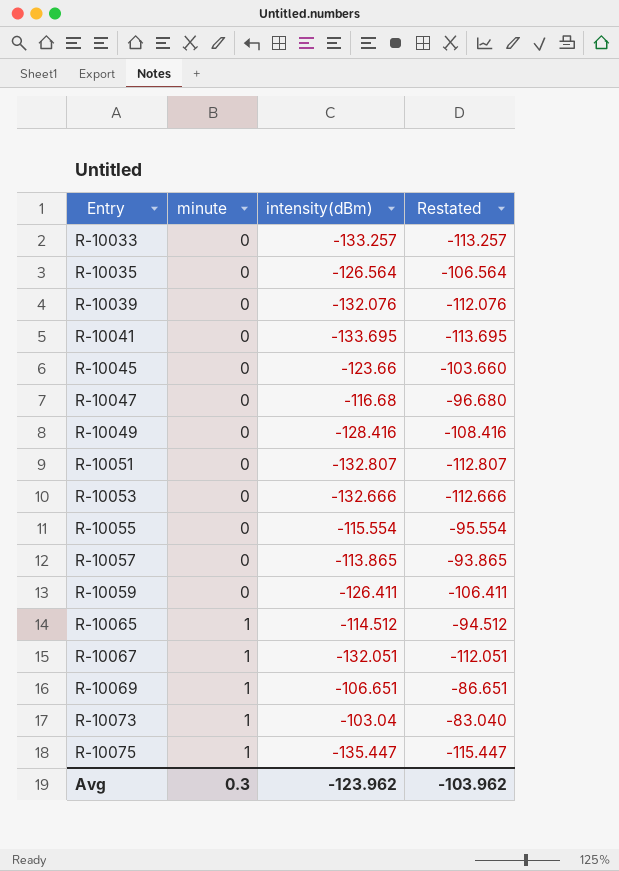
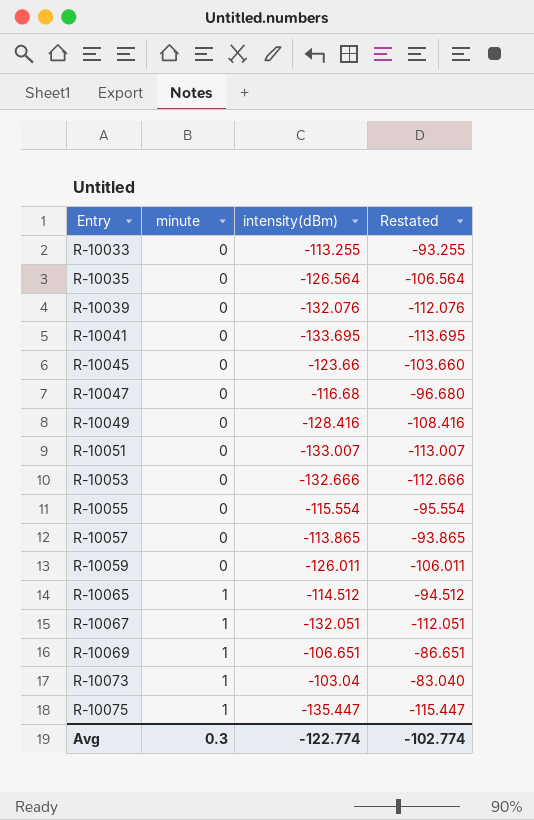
R-10033 | intensity(dBm): -133.257 -> -113.255
R-10033 | Restated: -113.257 -> -93.255
R-10051 | intensity(dBm): -132.807 -> -133.007
R-10051 | Restated: -112.807 -> -113.007
R-10059 | intensity(dBm): -126.411 -> -126.011
R-10059 | Restated: -106.411 -> -106.011
Avg | intensity(dBm): -123.962 -> -122.774
Avg | Restated: -103.962 -> -102.774

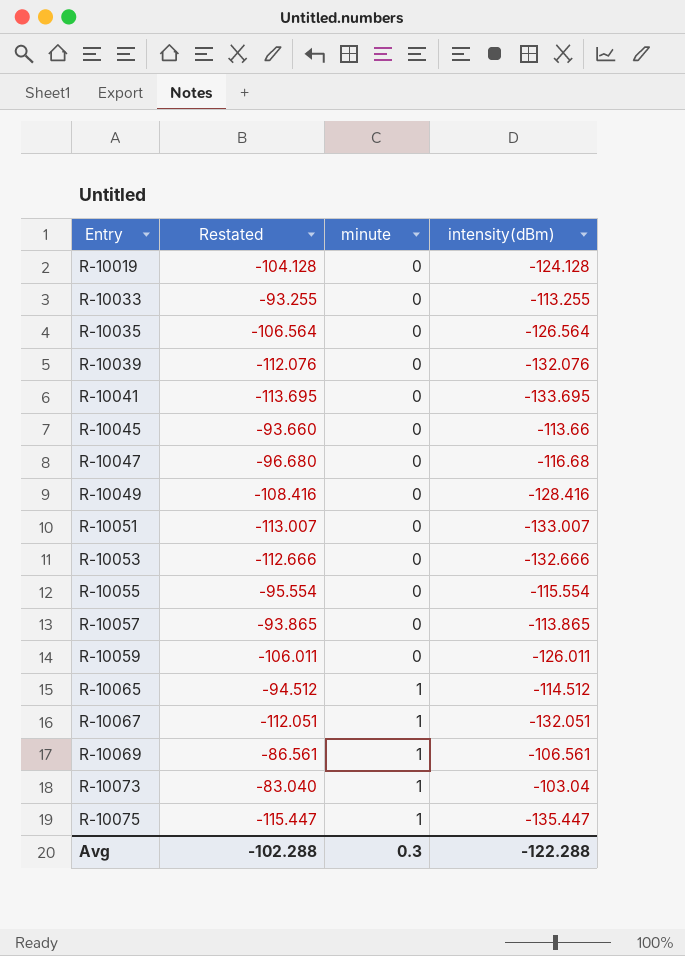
column Restated | position: 4 -> 2
row R-10019: none -> -104.128 | 0 | -124.128
R-10045 | Restated: -103.660 -> -93.660
R-10045 | intensity(dBm): -123.66 -> -113.66
R-10069 | Restated: -86.651 -> -86.561
R-10069 | intensity(dBm): -106.651 -> -106.561
Avg | Restated: -102.774 -> -102.288
Avg | intensity(dBm): -122.774 -> -122.288

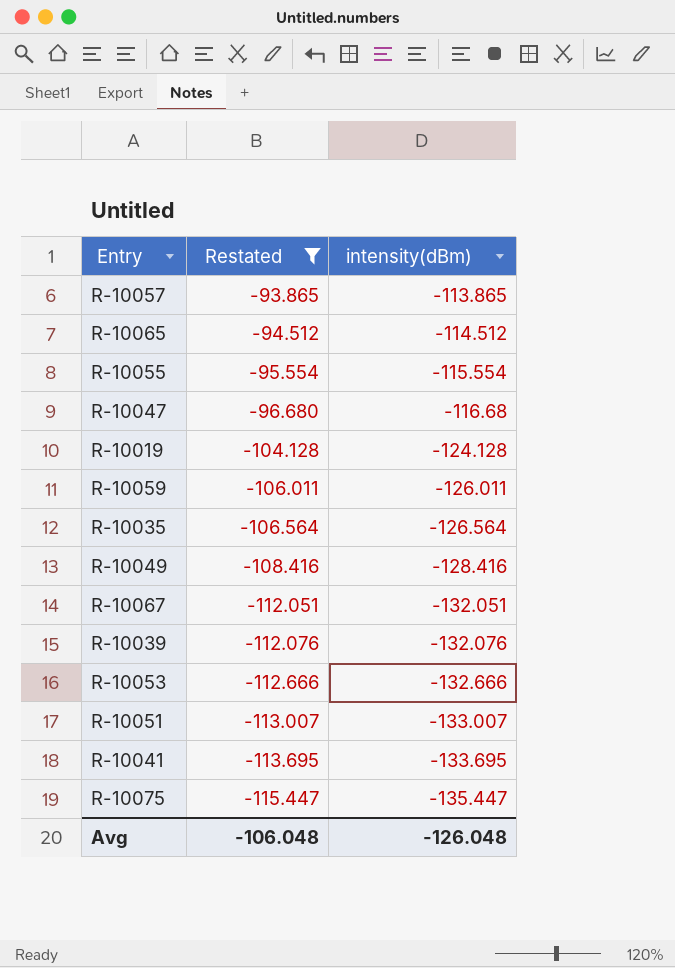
filter: none -> Restated <= -93.865
row order: Entry ascending -> Restated descending
column minute | position: 3 -> none
Avg | Restated: -102.288 -> -106.048
Avg | intensity(dBm): -122.288 -> -126.048

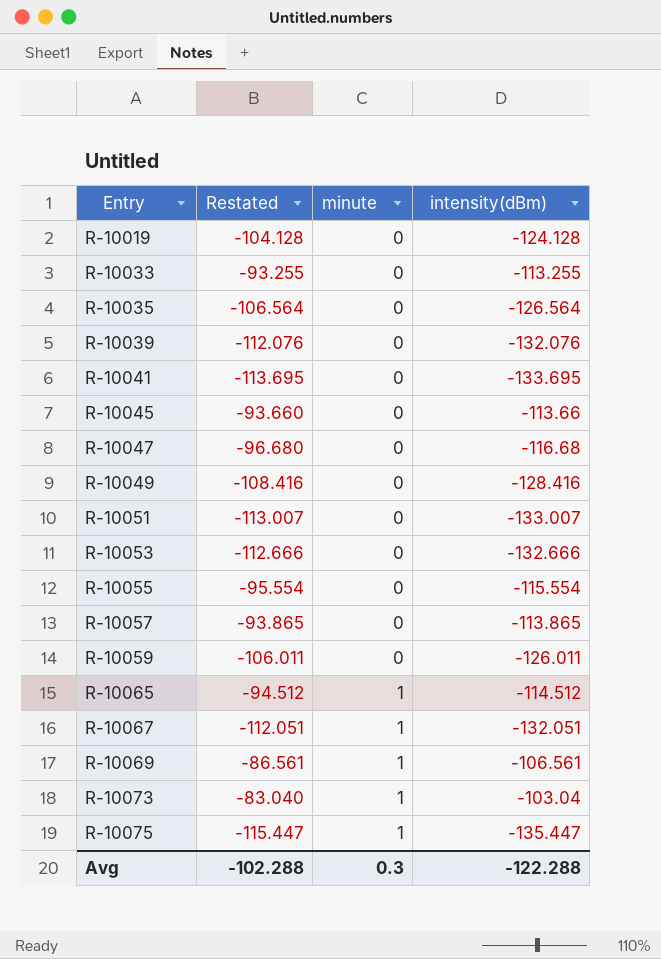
filter: Restated <= -93.865 -> none
row order: Restated descending -> Entry ascending
column minute | position: none -> 3
Avg | Restated: -106.048 -> -102.288
Avg | intensity(dBm): -126.048 -> -122.288

